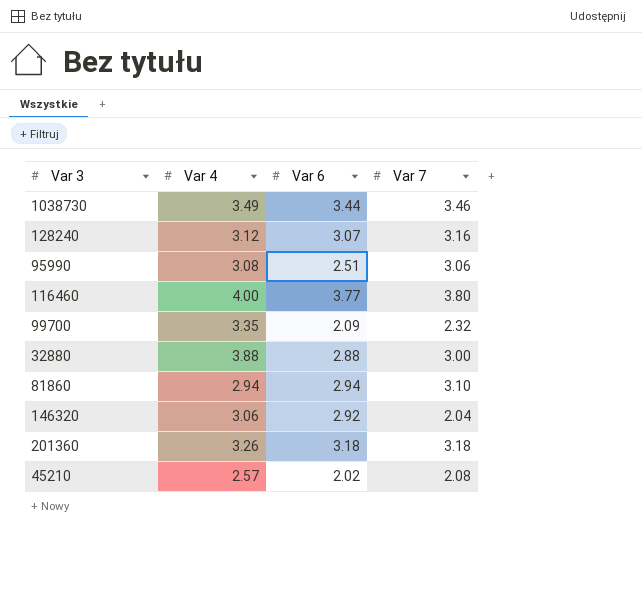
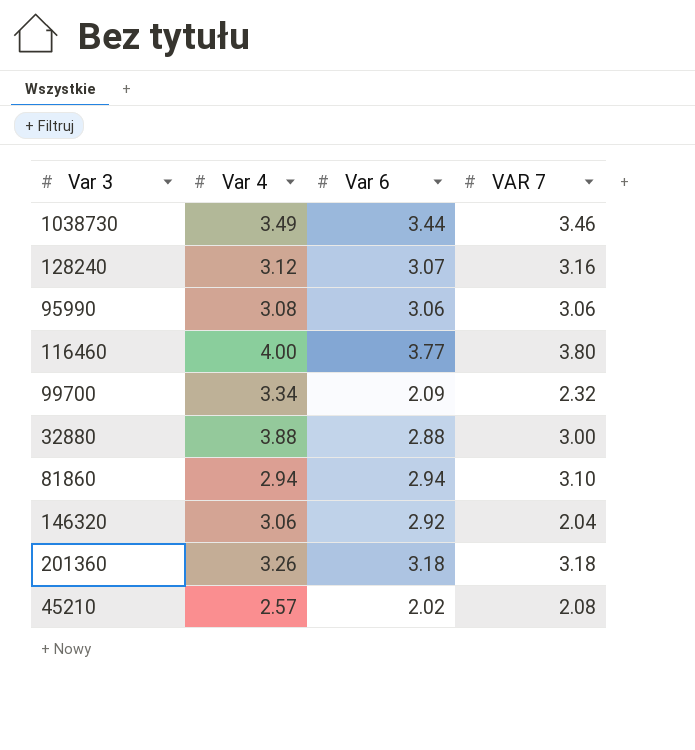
column name: Var 7 -> VAR 7
95990 | Var 6: 2.51 -> 3.06
99700 | Var 4: 3.35 -> 3.34

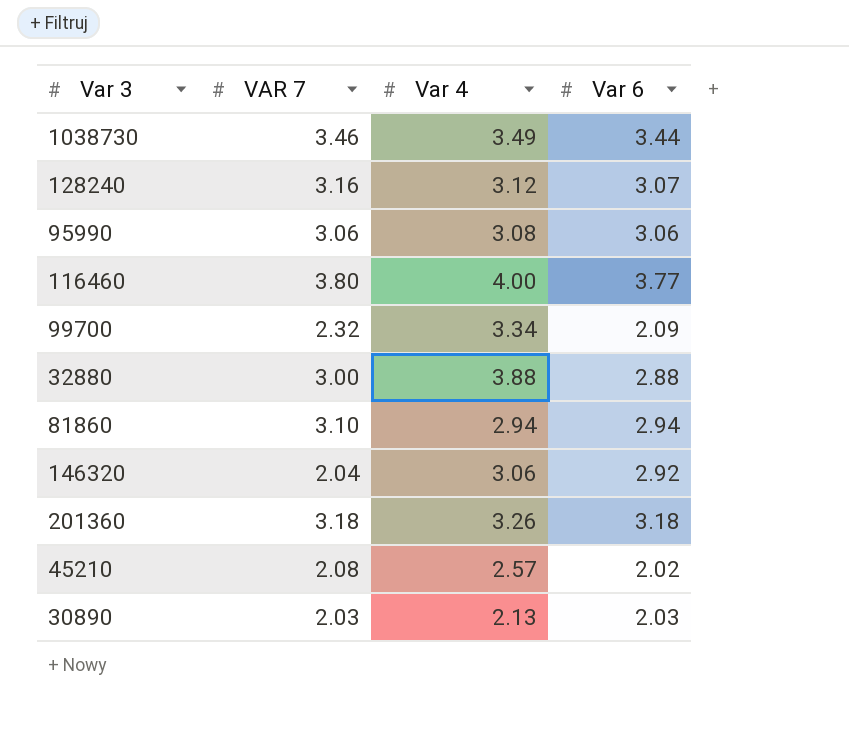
column VAR 7 | position: 4 -> 2
row 30890: none -> 2.03 | 2.13 | 2.03

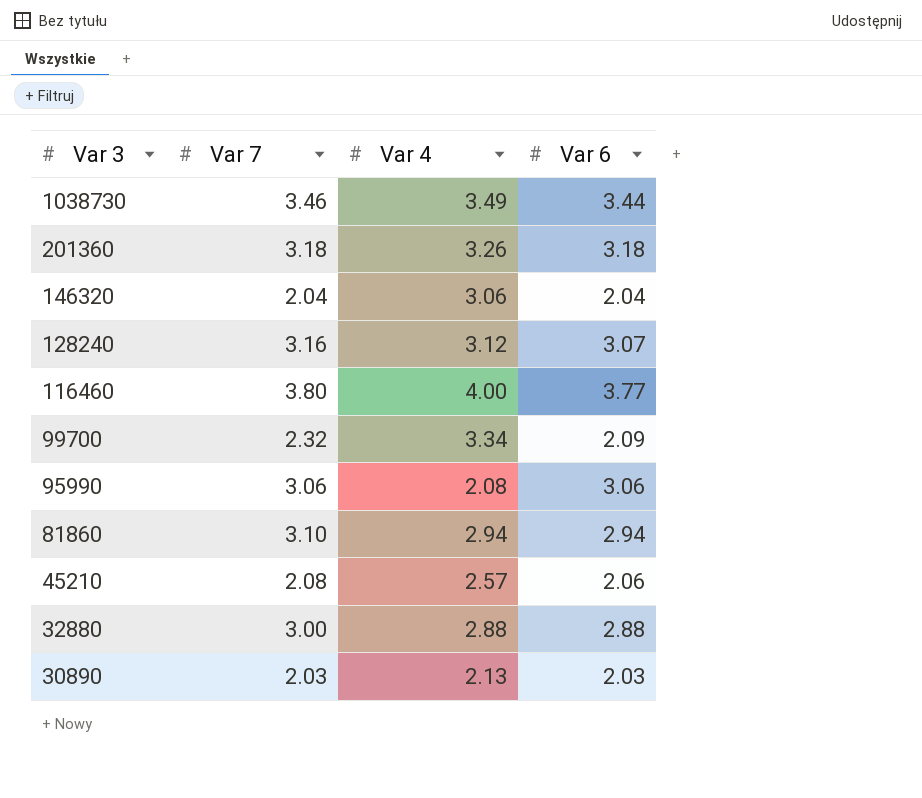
row order: none -> Var 3 descending
column name: VAR 7 -> Var 7
146320 | Var 6: 2.92 -> 2.04
95990 | Var 4: 3.08 -> 2.08
45210 | Var 6: 2.02 -> 2.06
32880 | Var 4: 3.88 -> 2.88

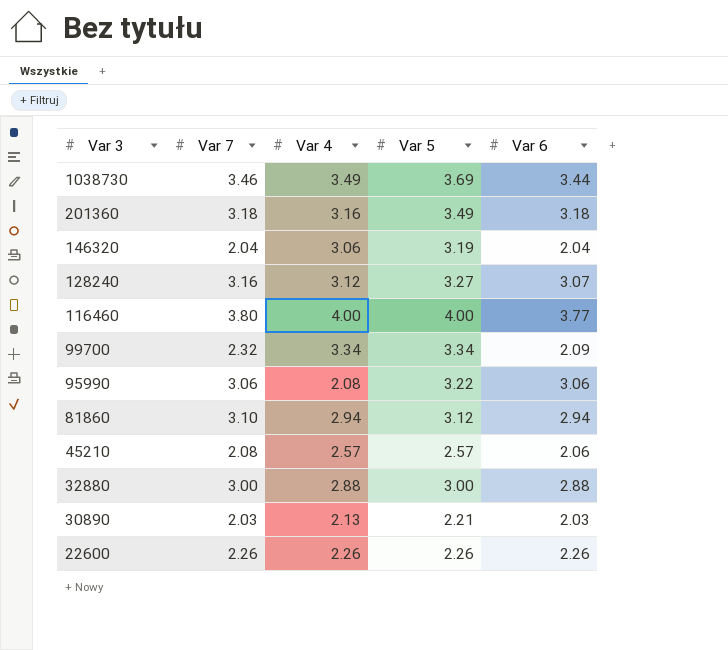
column Var 5 | position: none -> 4
201360 | Var 4: 3.26 -> 3.16
row 22600: none -> 2.26 | 2.26 | 2.26 | 2.26

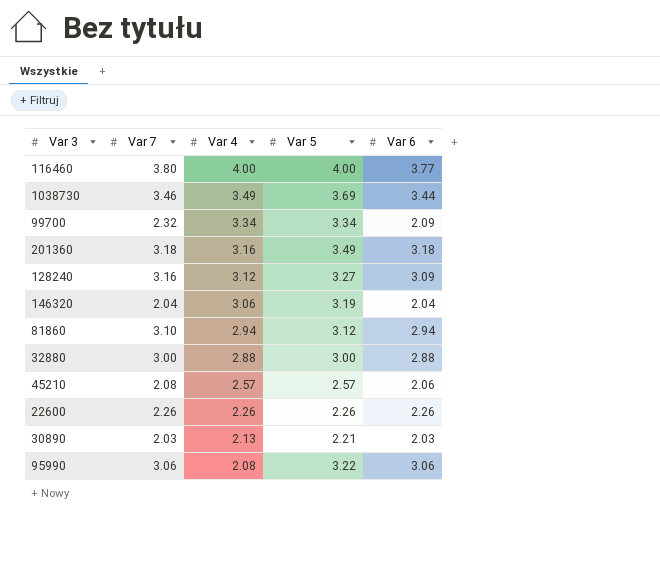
row order: Var 3 descending -> Var 4 descending
128240 | Var 6: 3.07 -> 3.09

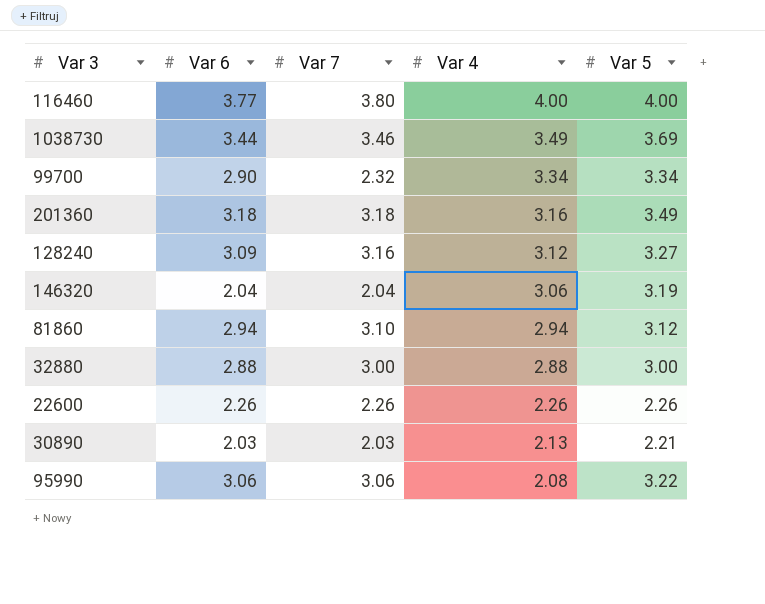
column Var 6 | position: 5 -> 2
row 45210: 2.08 | 2.57 | 2.57 | 2.06 -> none
99700 | Var 6: 2.09 -> 2.90

